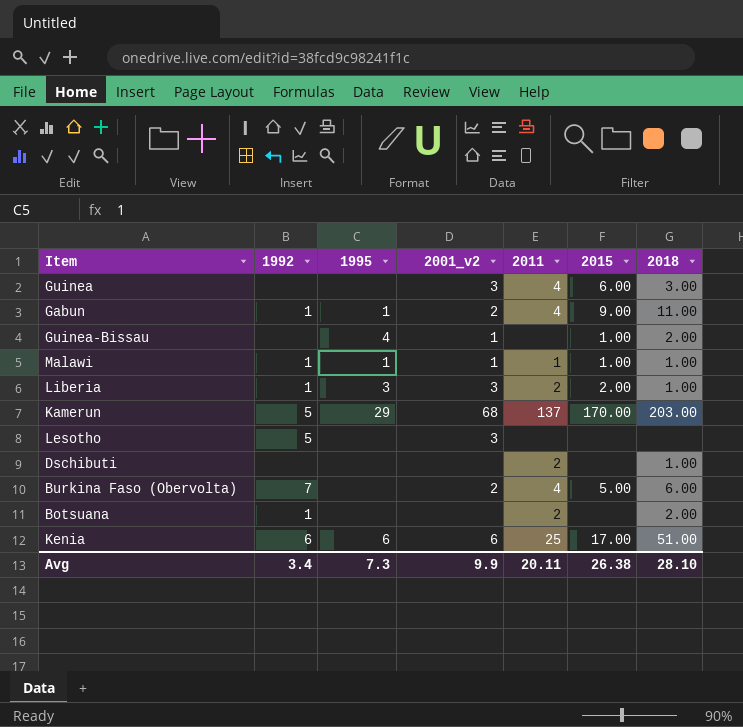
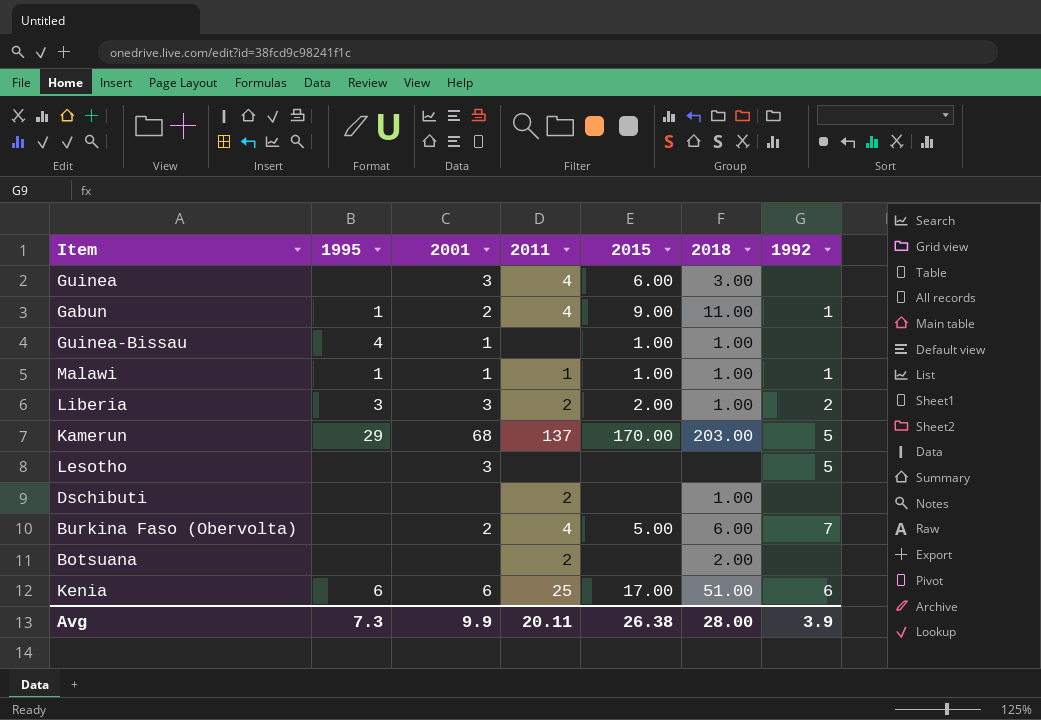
column name: 2001_v2 -> 2001
column 1992 | position: 2 -> 7
Guinea-Bissau | 2018: 2.00 -> 1.00
Liberia | 1992: 1 -> 2
Botsuana | 1992: 1 -> none
Avg | 2018: 28.10 -> 28.00
Avg | 1992: 3.4 -> 3.9

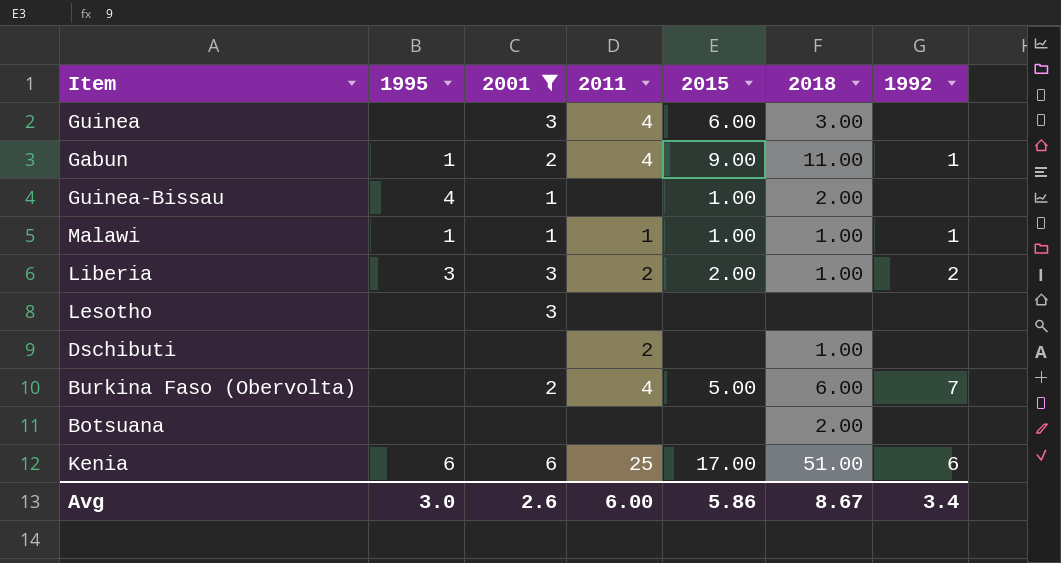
filter: none -> 2001 != 68
Guinea-Bissau | 2018: 1.00 -> 2.00
Lesotho | 1992: 5 -> none
Botsuana | 2011: 2 -> none
Avg | 1995: 7.3 -> 3.0
Avg | 2001: 9.9 -> 2.6
Avg | 2011: 20.11 -> 6.00
Avg | 2015: 26.38 -> 5.86
Avg | 2018: 28.00 -> 8.67
Avg | 1992: 3.9 -> 3.4

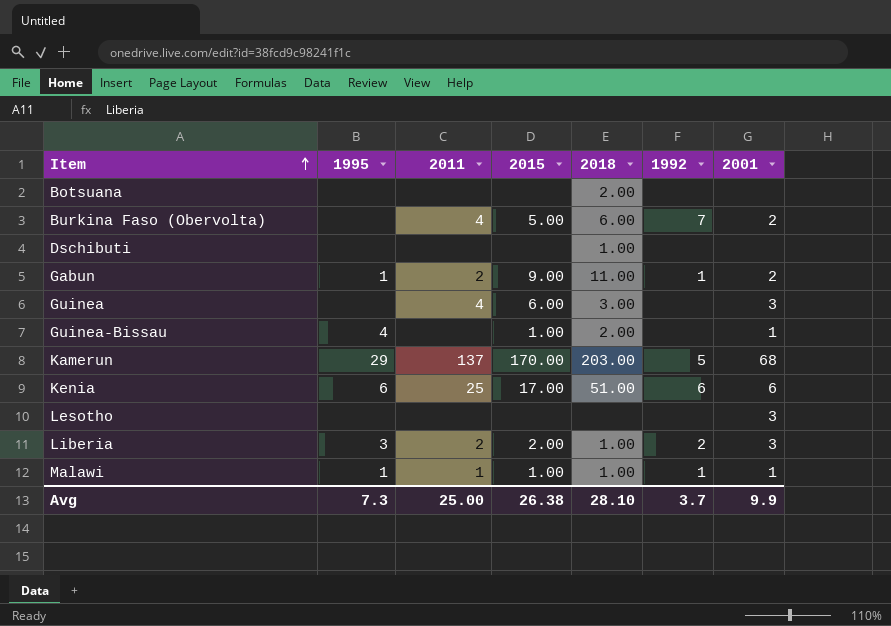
filter: 2001 != 68 -> none
row order: none -> Item ascending
column 2001 | position: 3 -> 7
Dschibuti | 2011: 2 -> none
Gabun | 2011: 4 -> 2
Avg | 1995: 3.0 -> 7.3
Avg | 2011: 6.00 -> 25.00
Avg | 2015: 5.86 -> 26.38
Avg | 2018: 8.67 -> 28.10
Avg | 1992: 3.4 -> 3.7
Avg | 2001: 2.6 -> 9.9

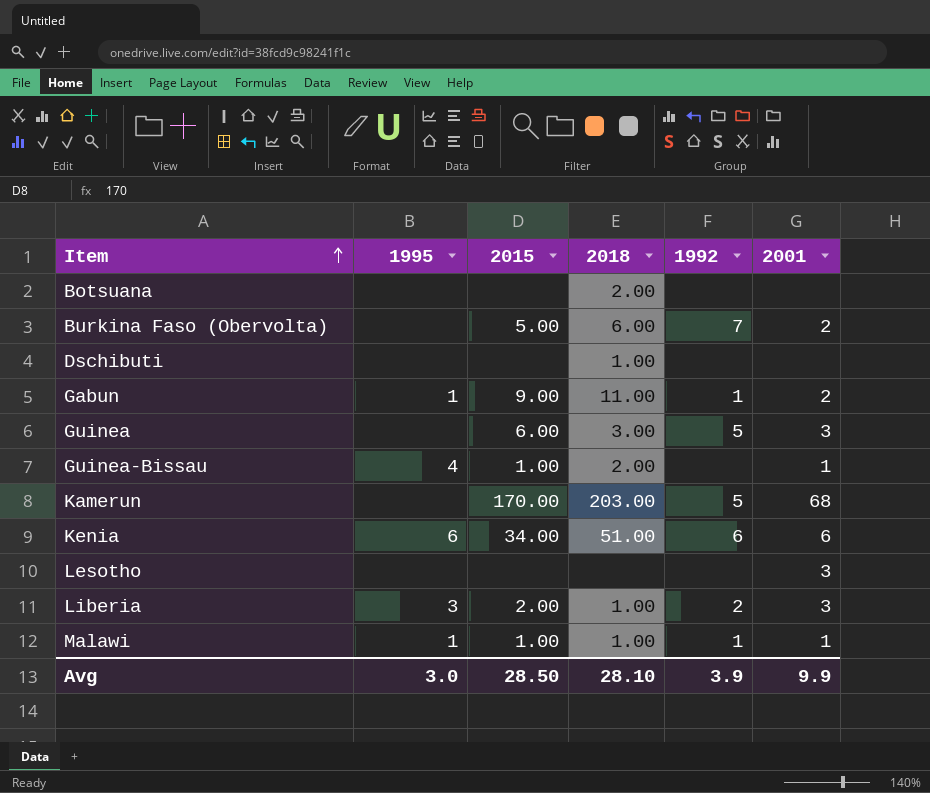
column 2011 | position: 3 -> none
Guinea | 1992: none -> 5
Kamerun | 1995: 29 -> none
Kenia | 2015: 17.00 -> 34.00
Avg | 1995: 7.3 -> 3.0
Avg | 2015: 26.38 -> 28.50
Avg | 1992: 3.7 -> 3.9

